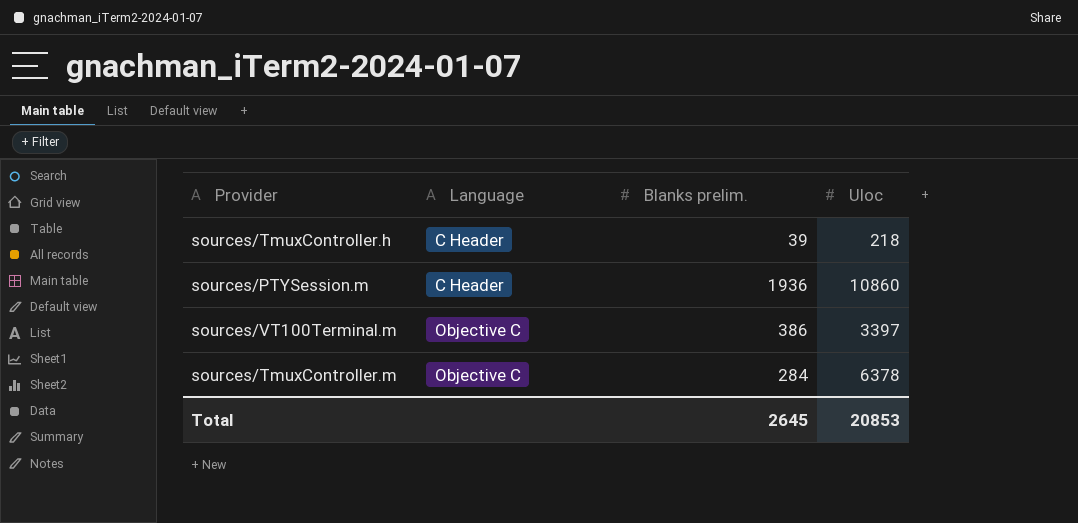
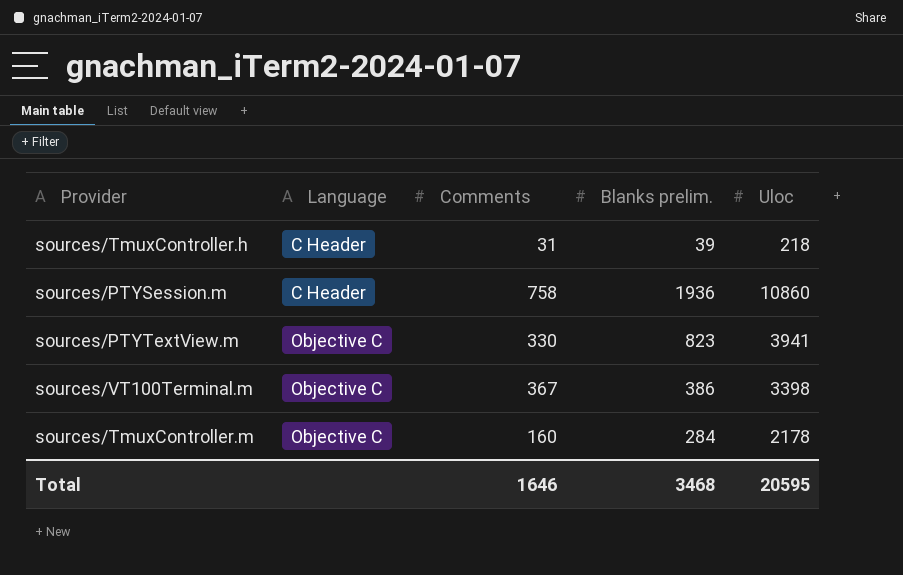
column Comments | position: none -> 3
row sources/PTYTextView.m: none -> Objective C | 330 | 823 | 3941
sources/VT100Terminal.m | Uloc: 3397 -> 3398
sources/TmuxController.m | Uloc: 6378 -> 2178
Total | Blanks prelim.: 2645 -> 3468
Total | Uloc: 20853 -> 20595

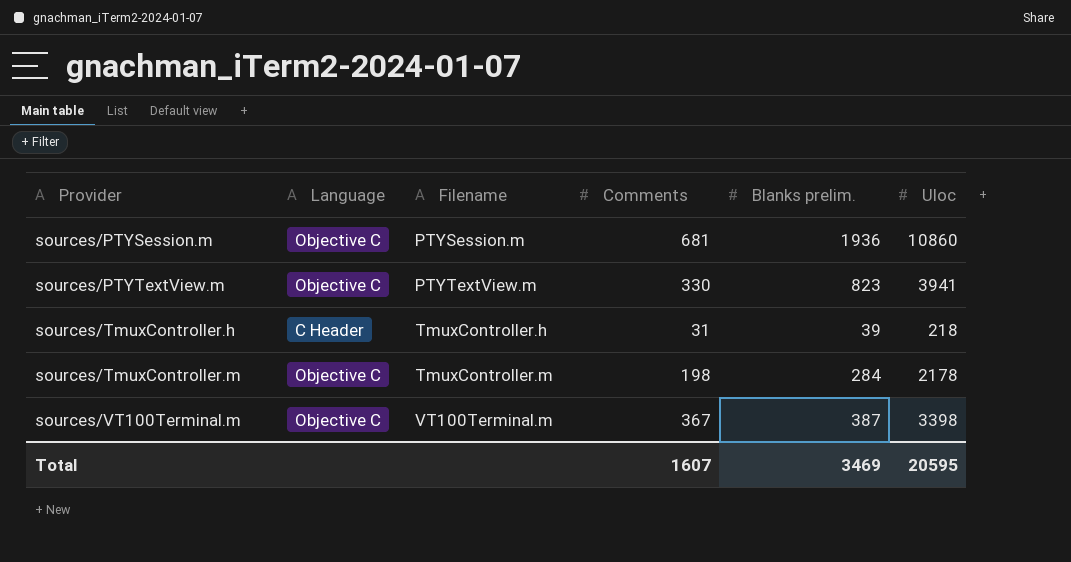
row order: Language ascending -> Provider ascending
column Filename | position: none -> 3
sources/PTYSession.m | Language: C Header -> Objective C
sources/PTYSession.m | Comments: 758 -> 681
sources/TmuxController.m | Comments: 160 -> 198
sources/VT100Terminal.m | Blanks prelim.: 386 -> 387
Total | Comments: 1646 -> 1607
Total | Blanks prelim.: 3468 -> 3469

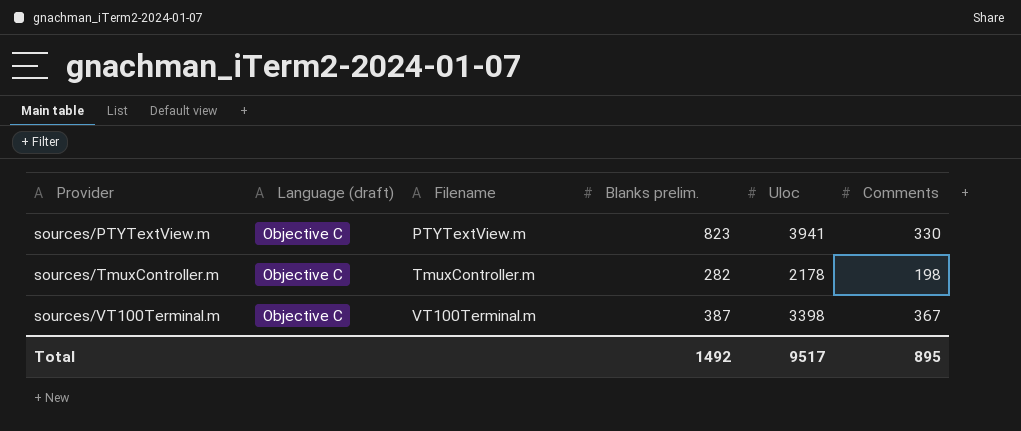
column name: Language -> Language (draft)
column Comments | position: 4 -> 6
row sources/PTYSession.m: Objective C | PTYSession.m | 681 | 1936 | 10860 -> none
row sources/TmuxController.h: C Header | TmuxController.h | 31 | 39 | 218 -> none
sources/TmuxController.m | Blanks prelim.: 284 -> 282
Total | Blanks prelim.: 3469 -> 1492
Total | Uloc: 20595 -> 9517
Total | Comments: 1607 -> 895

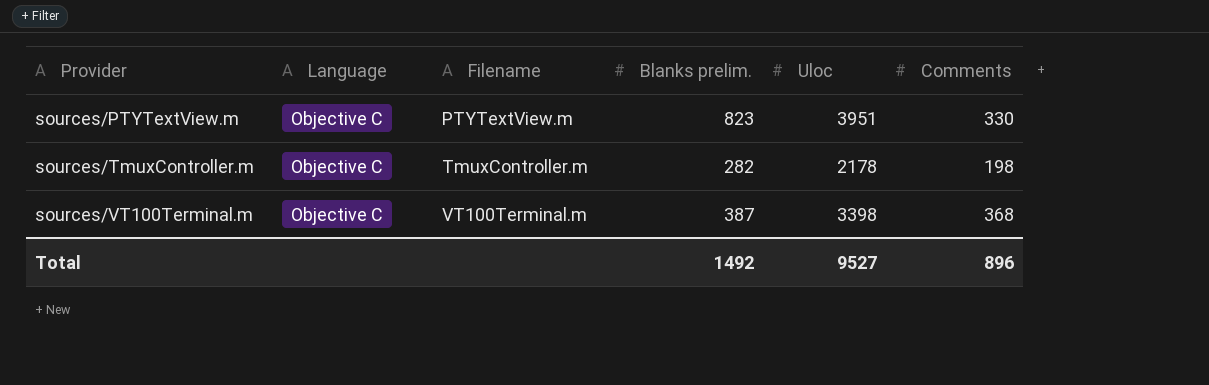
column name: Language (draft) -> Language
sources/PTYTextView.m | Uloc: 3941 -> 3951
sources/VT100Terminal.m | Comments: 367 -> 368
Total | Uloc: 9517 -> 9527
Total | Comments: 895 -> 896

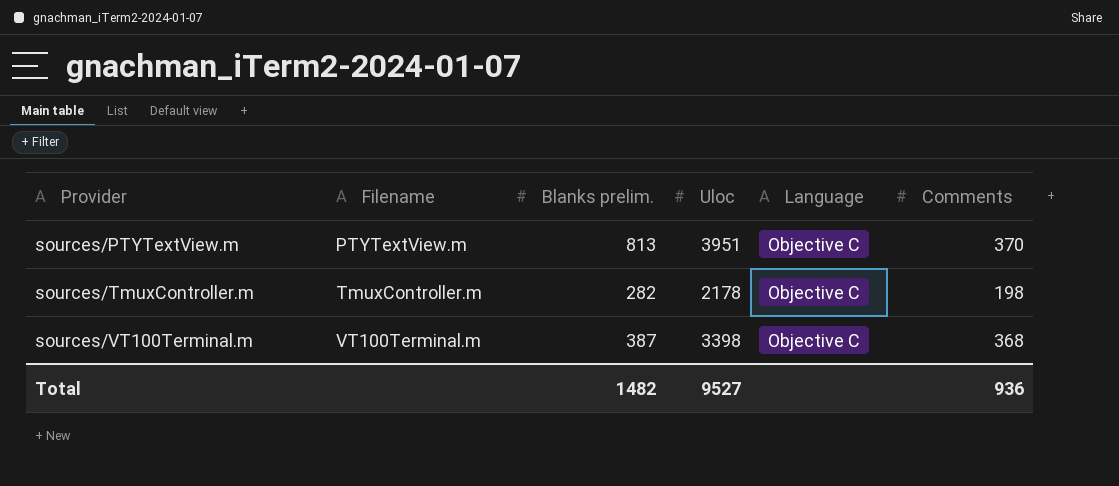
column Language | position: 2 -> 5
sources/PTYTextView.m | Blanks prelim.: 823 -> 813
sources/PTYTextView.m | Comments: 330 -> 370
Total | Blanks prelim.: 1492 -> 1482
Total | Comments: 896 -> 936

